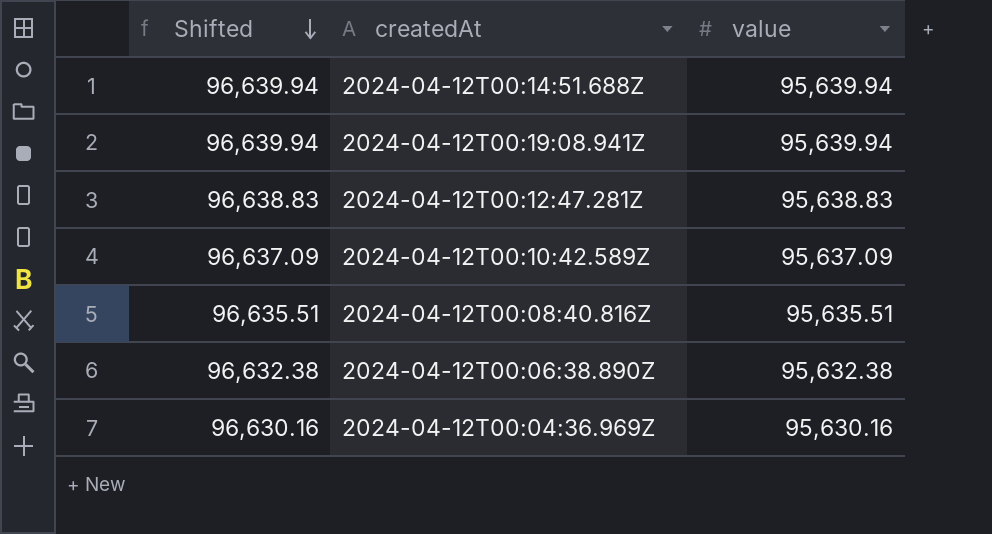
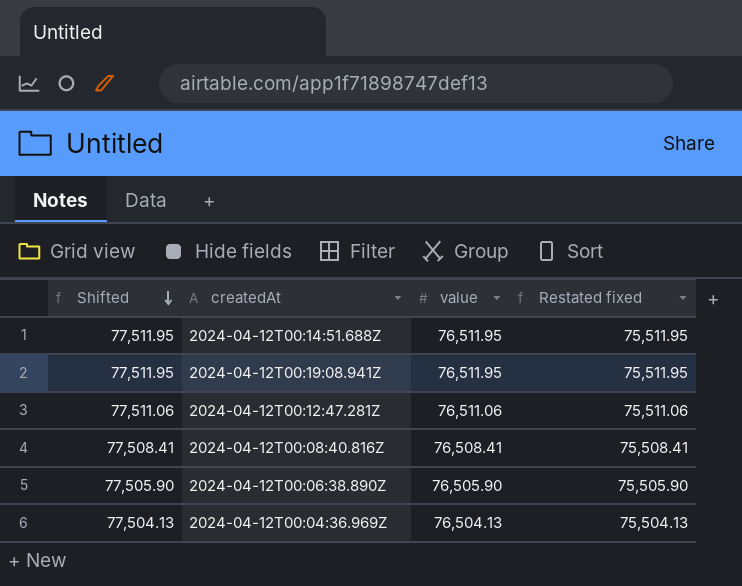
column Restated fixed | formula: none -> [value] - 1000
row 2024-04-12T00:10:42.589Z: 96,637.09 | 95,637.09 -> none
2024-04-12T00:14:51.688Z | Shifted: 96,639.94 -> 77,511.95
2024-04-12T00:14:51.688Z | value: 95,639.94 -> 76,511.95
2024-04-12T00:19:08.941Z | Shifted: 96,639.94 -> 77,511.95
2024-04-12T00:19:08.941Z | value: 95,639.94 -> 76,511.95
2024-04-12T00:12:47.281Z | Shifted: 96,638.83 -> 77,511.06
2024-04-12T00:12:47.281Z | value: 95,638.83 -> 76,511.06
2024-04-12T00:08:40.816Z | Shifted: 96,635.51 -> 77,508.41
2024-04-12T00:08:40.816Z | value: 95,635.51 -> 76,508.41
2024-04-12T00:06:38.890Z | Shifted: 96,632.38 -> 77,505.90
2024-04-12T00:06:38.890Z | value: 95,632.38 -> 76,505.90
2024-04-12T00:04:36.969Z | Shifted: 96,630.16 -> 77,504.13
2024-04-12T00:04:36.969Z | value: 95,630.16 -> 76,504.13

